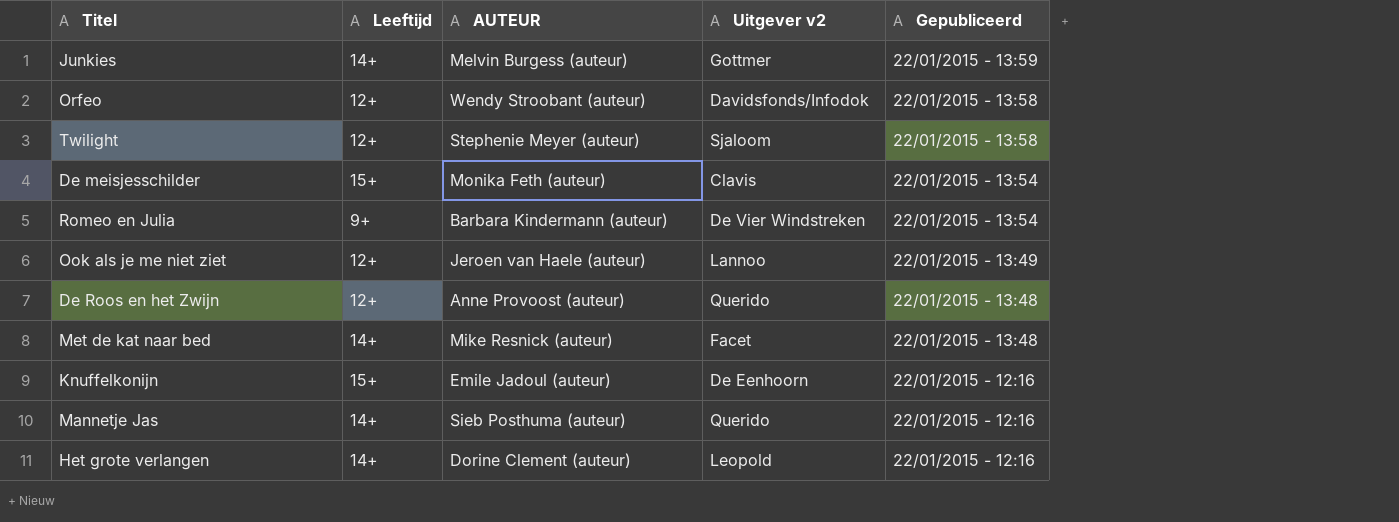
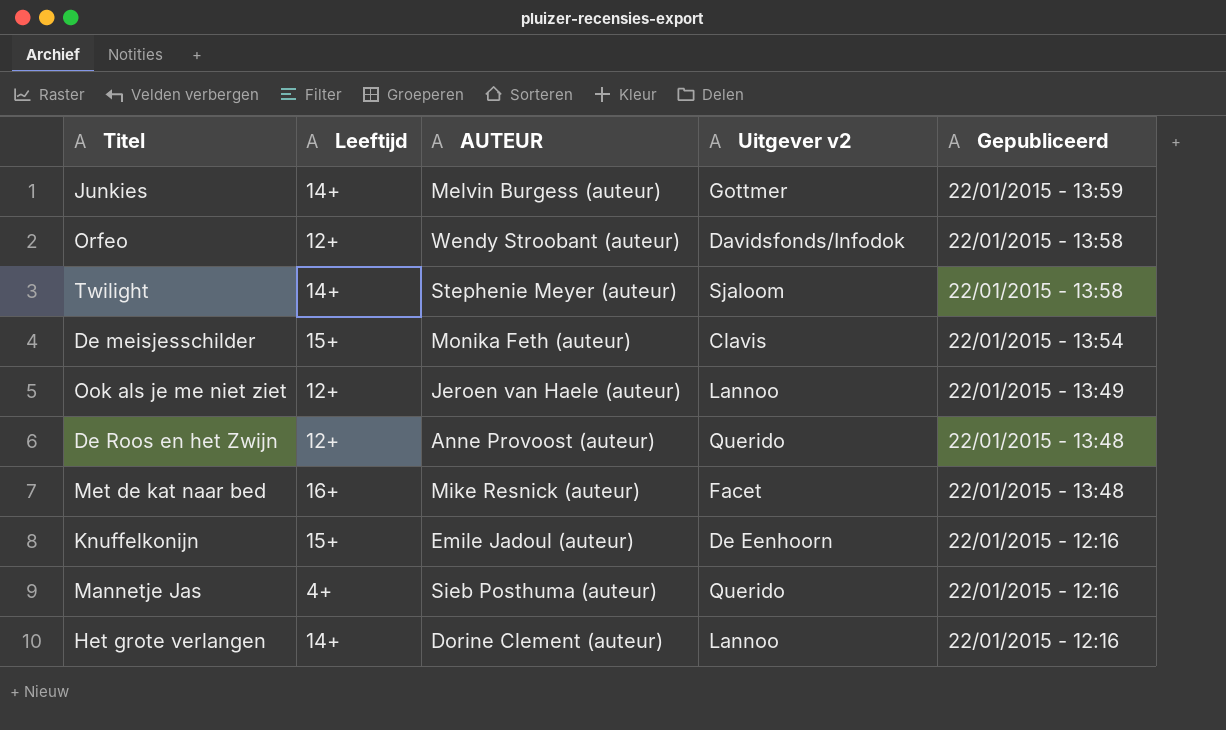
row Romeo en Julia: 9+ | Barbara Kindermann (auteur) | De Vier Windstreken | 22/01/2015 - 13:54 -> none
Twilight | Leeftijd: 12+ -> 14+
Met de kat naar bed | Leeftijd: 14+ -> 16+
Mannetje Jas | Leeftijd: 14+ -> 4+
Het grote verlangen | Uitgever v2: Leopold -> Lannoo

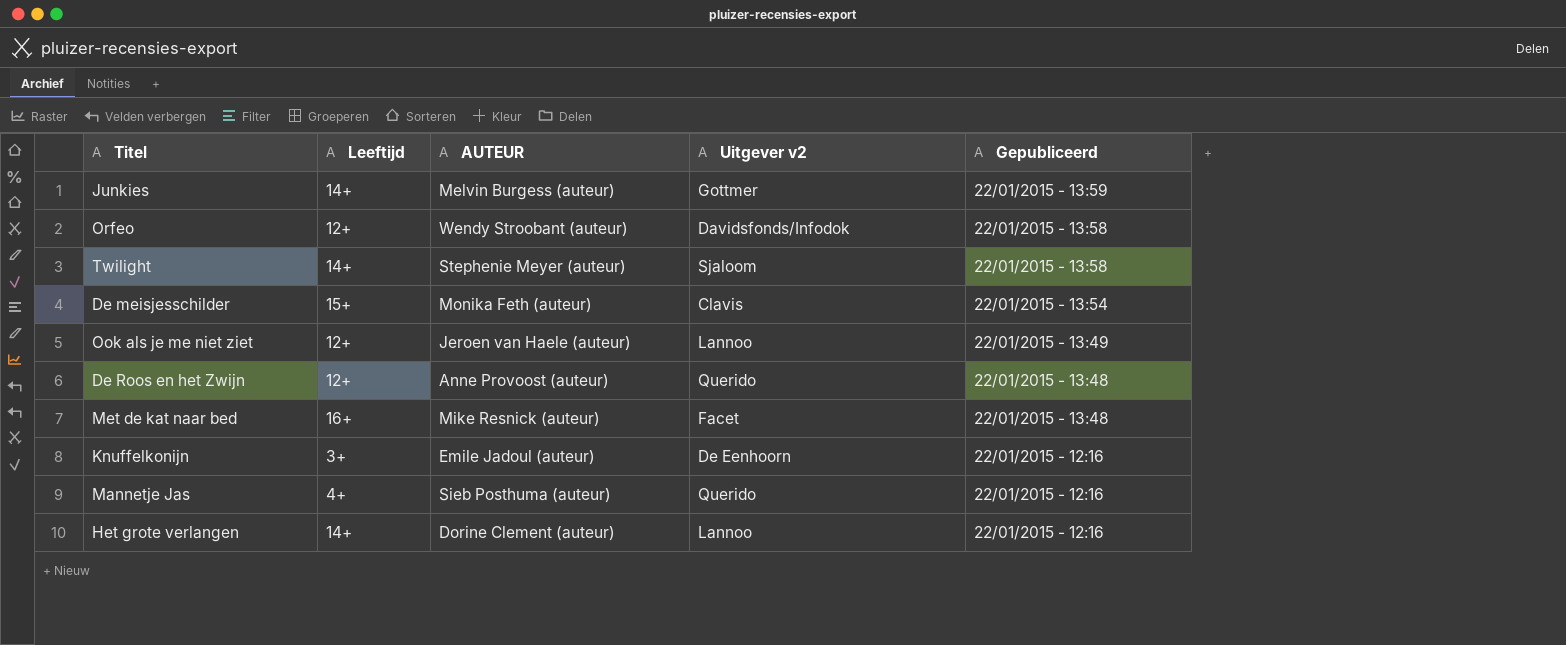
Knuffelkonijn | Leeftijd: 15+ -> 3+

